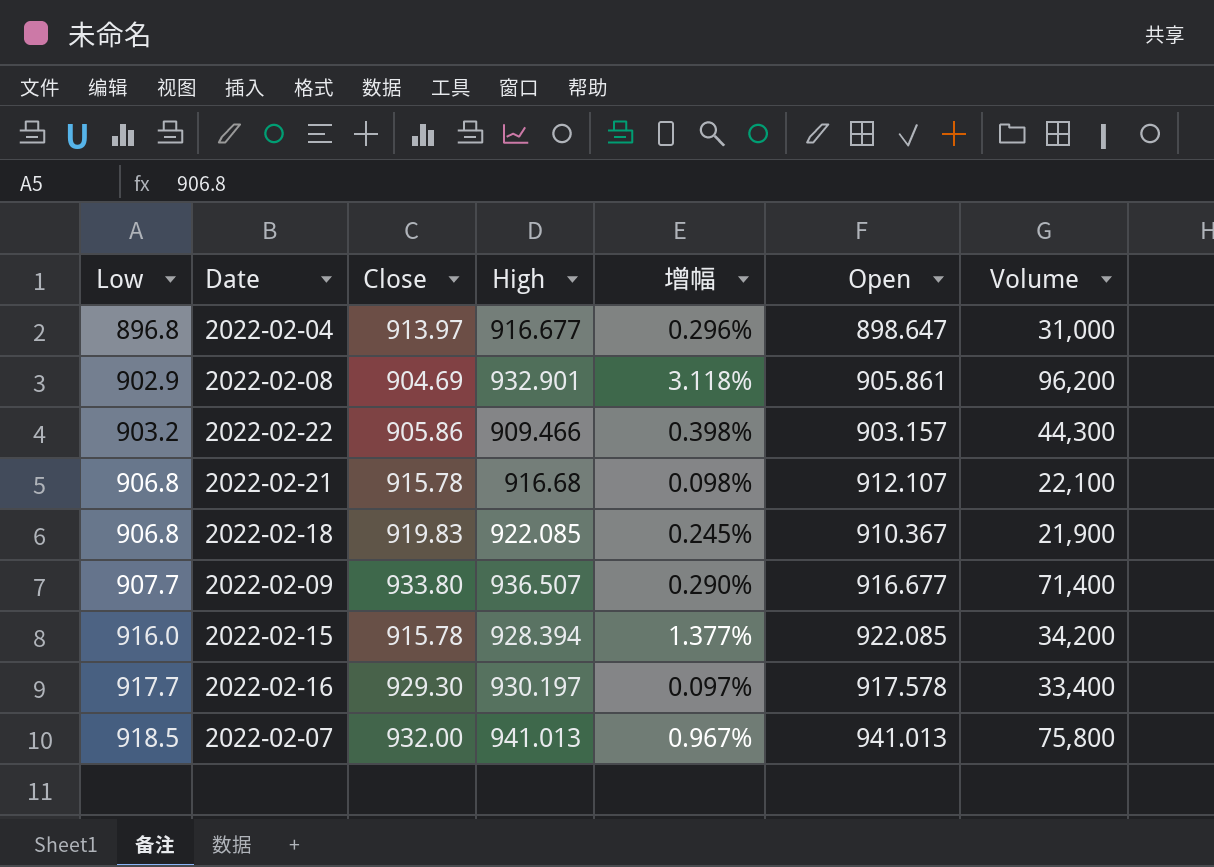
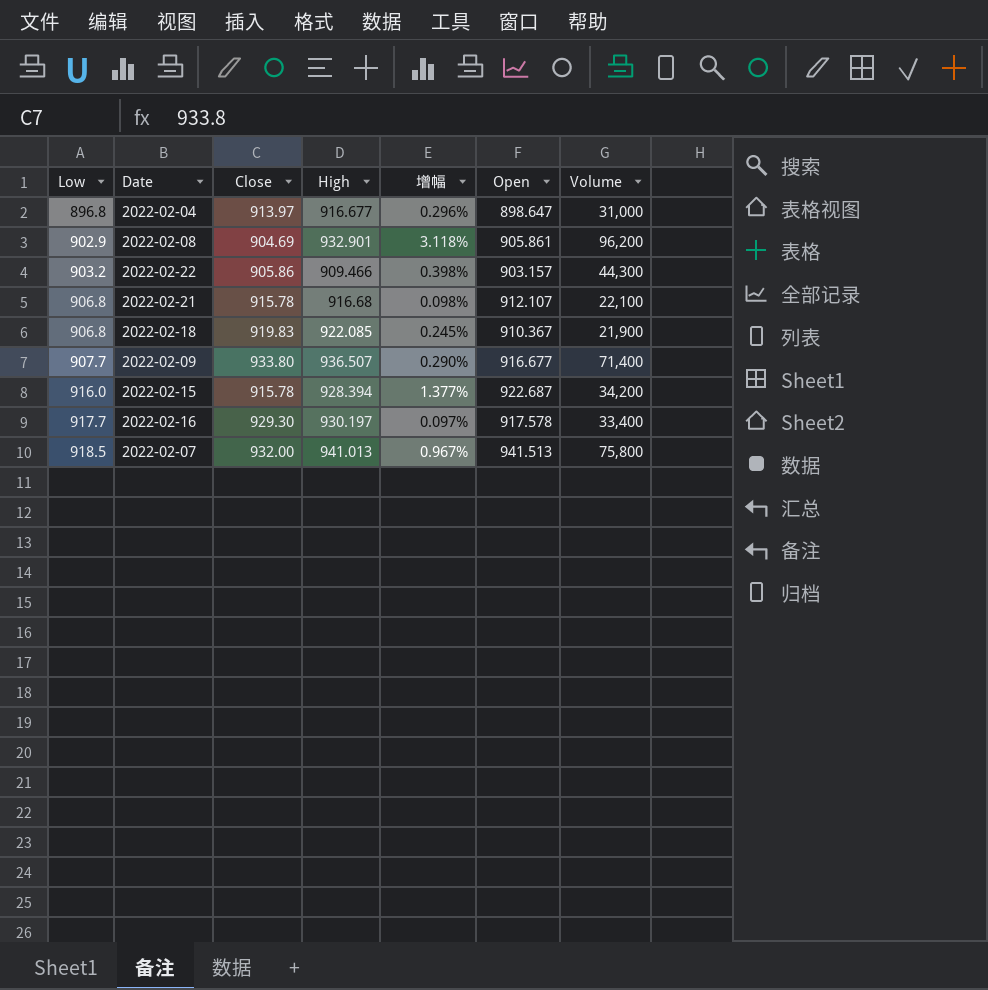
2022-02-15 | Open: 922.085 -> 922.687
2022-02-07 | Open: 941.013 -> 941.513

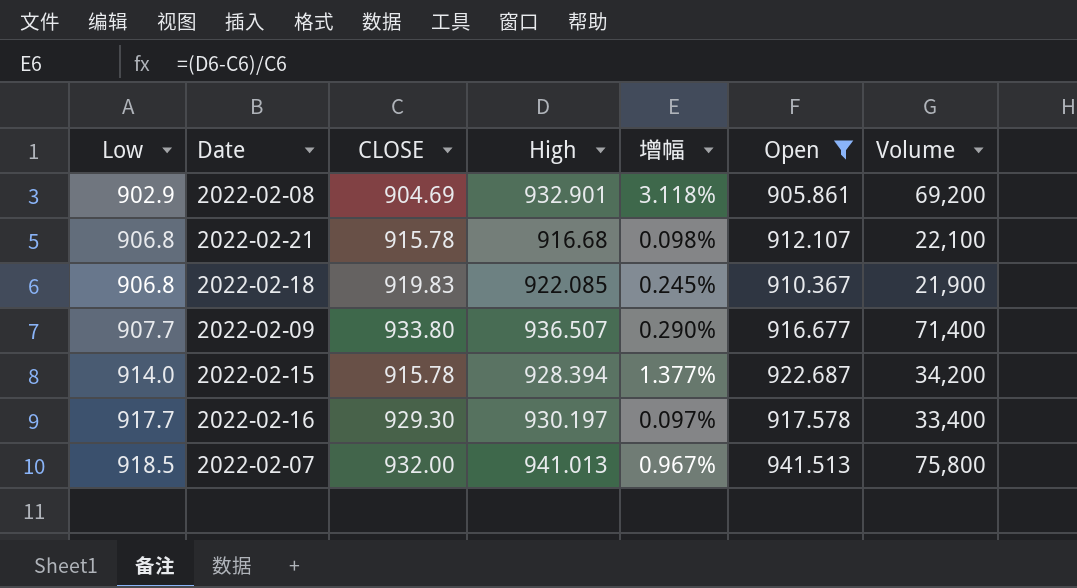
filter: none -> Open >= 905.861
column name: Close -> CLOSE
2022-02-08 | Volume: 96,200 -> 69,200
2022-02-15 | Low: 916.0 -> 914.0

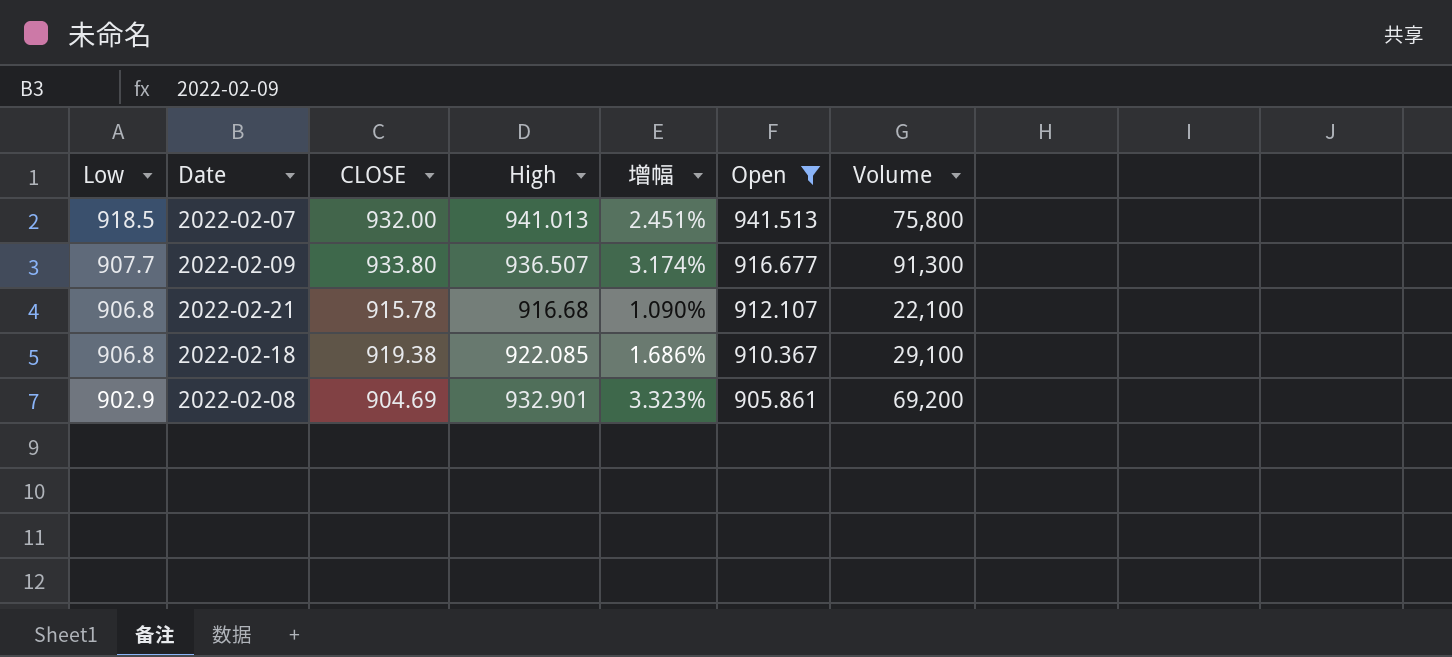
row order: Low ascending -> Low descending
column 增幅 | formula: ([High] - [CLOSE]) / [CLOSE] -> ([High] - [Low]) / [Low]
row 2022-02-15: 914.0 | 915.78 | 928.394 | 1.377% | 922.687 | 34,200 -> none
row 2022-02-16: 917.7 | 929.30 | 930.197 | 0.097% | 917.578 | 33,400 -> none
2022-02-09 | Volume: 71,400 -> 91,300
2022-02-18 | CLOSE: 919.83 -> 919.38
2022-02-18 | Volume: 21,900 -> 29,100

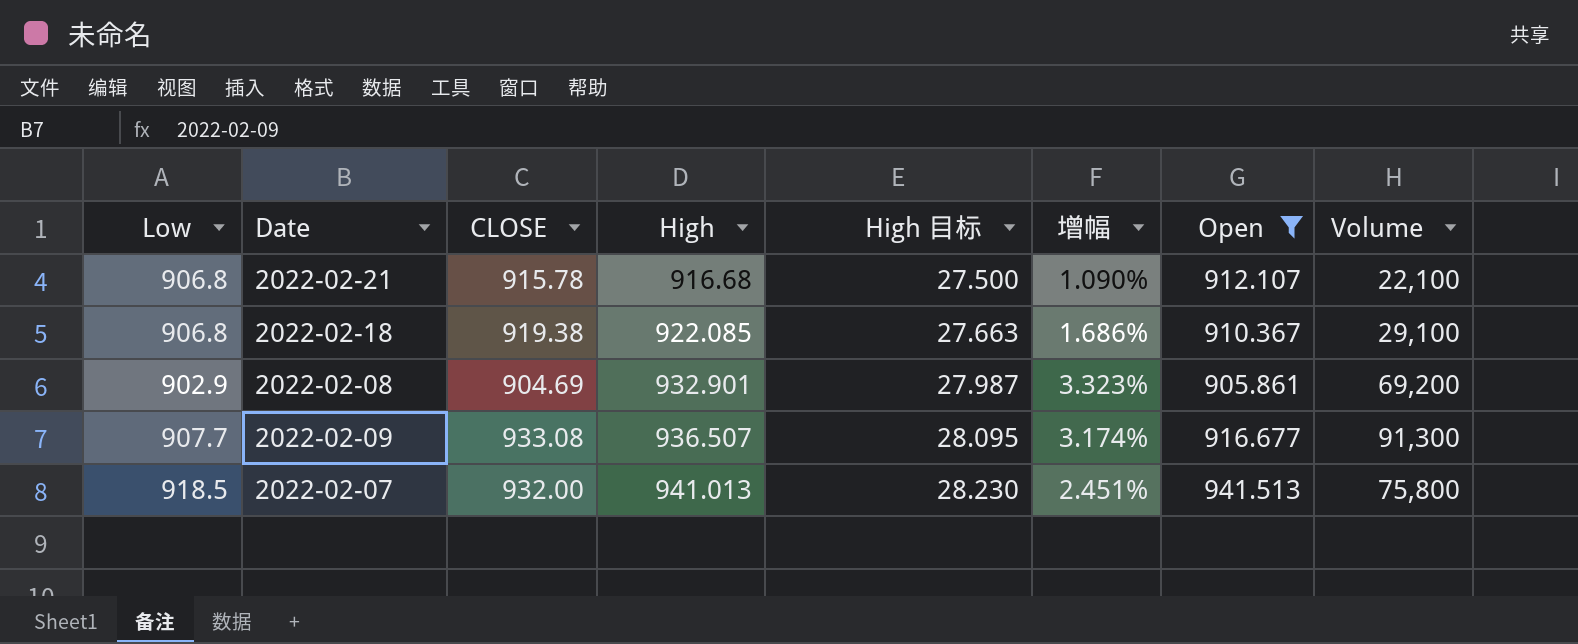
row order: Low descending -> High ascending
column High 目标 | formula: none -> [High] * 0.03
2022-02-09 | CLOSE: 933.80 -> 933.08

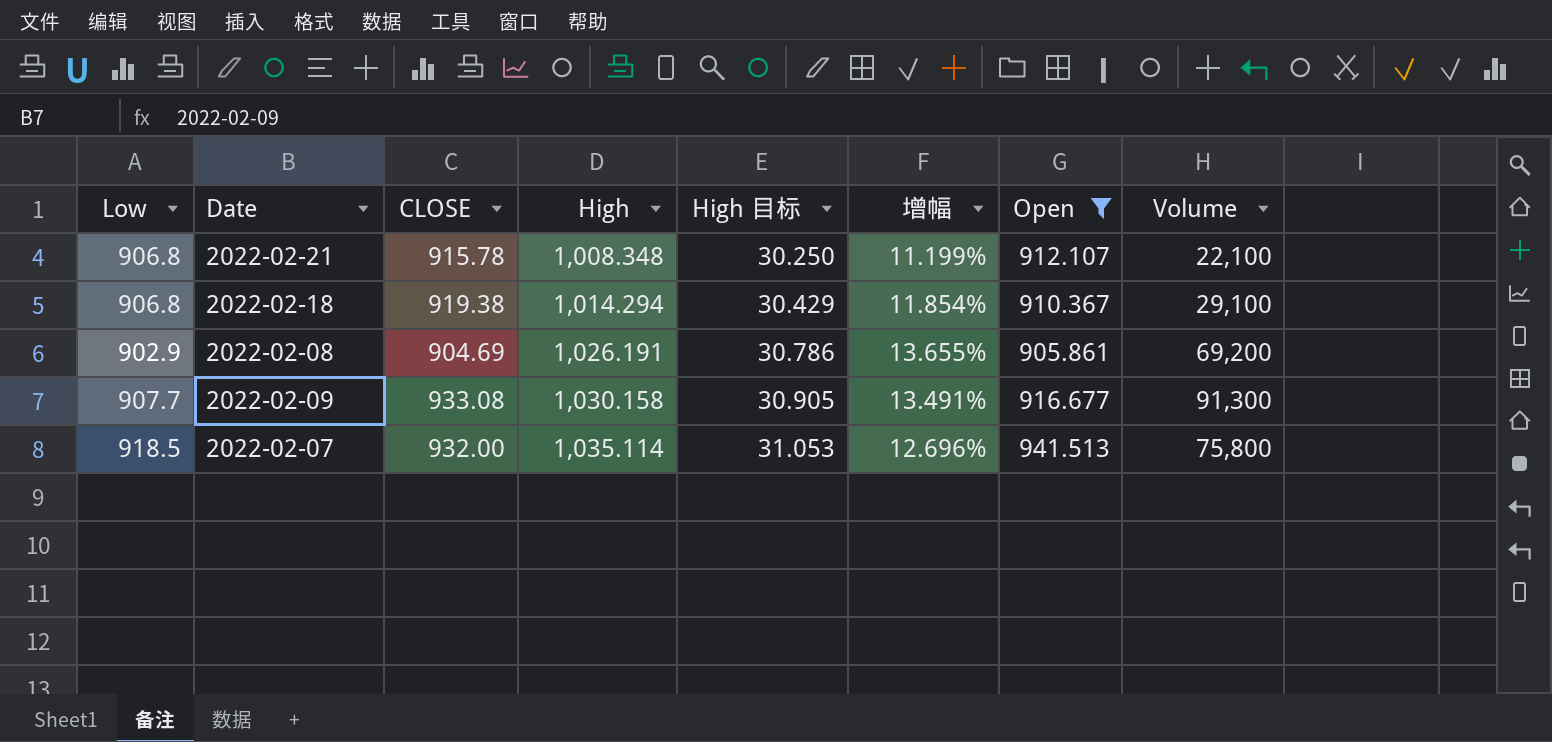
2022-02-21 | High: 916.68 -> 1,008.348
2022-02-21 | High 目标: 27.500 -> 30.250
2022-02-21 | 增幅: 1.090% -> 11.199%
2022-02-18 | High: 922.085 -> 1,014.294
2022-02-18 | High 目标: 27.663 -> 30.429
2022-02-18 | 增幅: 1.686% -> 11.854%
2022-02-08 | High: 932.901 -> 1,026.191
2022-02-08 | High 目标: 27.987 -> 30.786
2022-02-08 | 增幅: 3.323% -> 13.655%
2022-02-09 | High: 936.507 -> 1,030.158
2022-02-09 | High 目标: 28.095 -> 30.905
2022-02-09 | 增幅: 3.174% -> 13.491%
2022-02-07 | High: 941.013 -> 1,035.114
2022-02-07 | High 目标: 28.230 -> 31.053
2022-02-07 | 增幅: 2.451% -> 12.696%

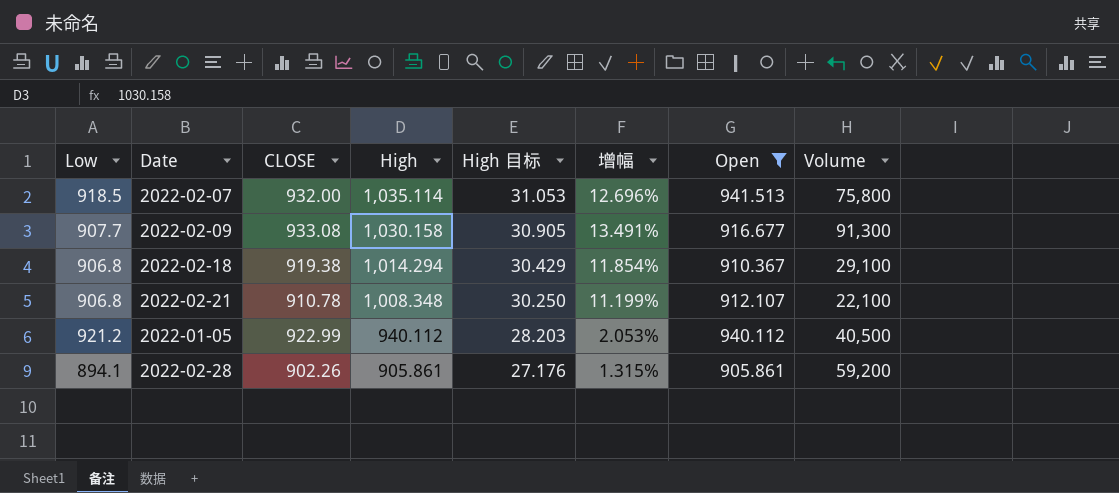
row order: High ascending -> High descending
row 2022-02-08: 902.9 | 904.69 | 1,026.191 | 30.786 | 13.655% | 905.861 | 69,200 -> none
2022-02-21 | CLOSE: 915.78 -> 910.78
row 2022-01-05: none -> 921.2 | 922.99 | 940.112 | 28.203 | 2.053% | 940.112 | 40,500
row 2022-02-28: none -> 894.1 | 902.26 | 905.861 | 27.176 | 1.315% | 905.861 | 59,200

